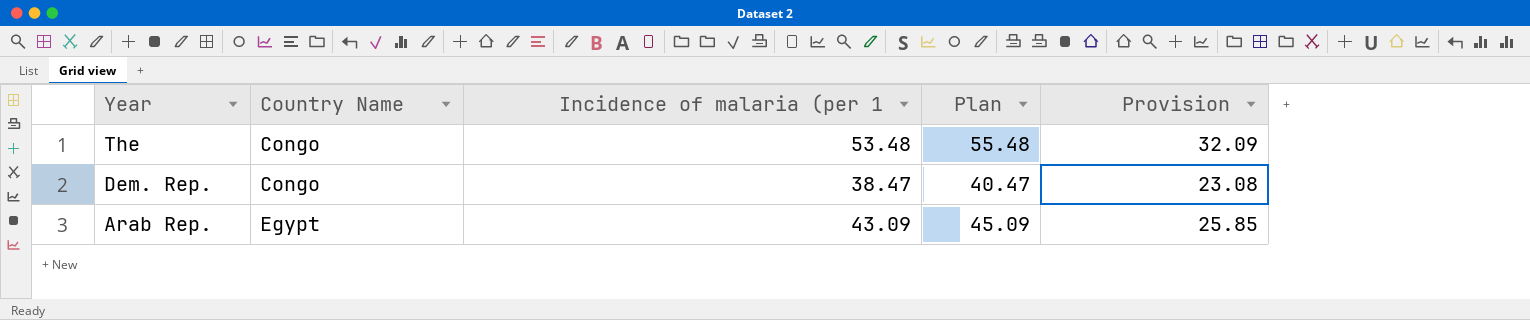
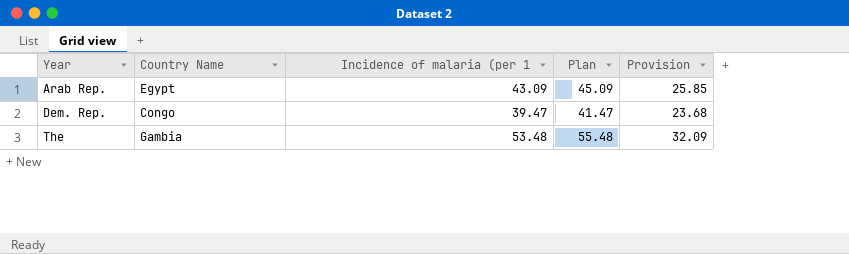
row order: Year descending -> Year ascending
Dem. Rep. | Incidence of malaria (per 1: 38.47 -> 39.47
Dem. Rep. | Plan: 40.47 -> 41.47
Dem. Rep. | Provision: 23.08 -> 23.68
The | Country Name: Congo -> Gambia

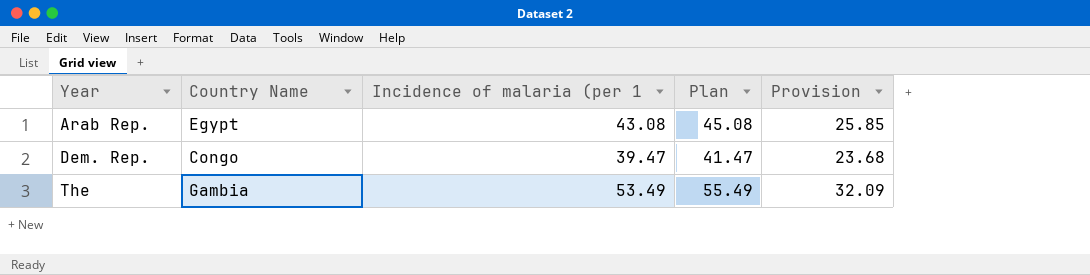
Arab Rep. | Incidence of malaria (per 1: 43.09 -> 43.08
Arab Rep. | Plan: 45.09 -> 45.08
The | Incidence of malaria (per 1: 53.48 -> 53.49
The | Plan: 55.48 -> 55.49

